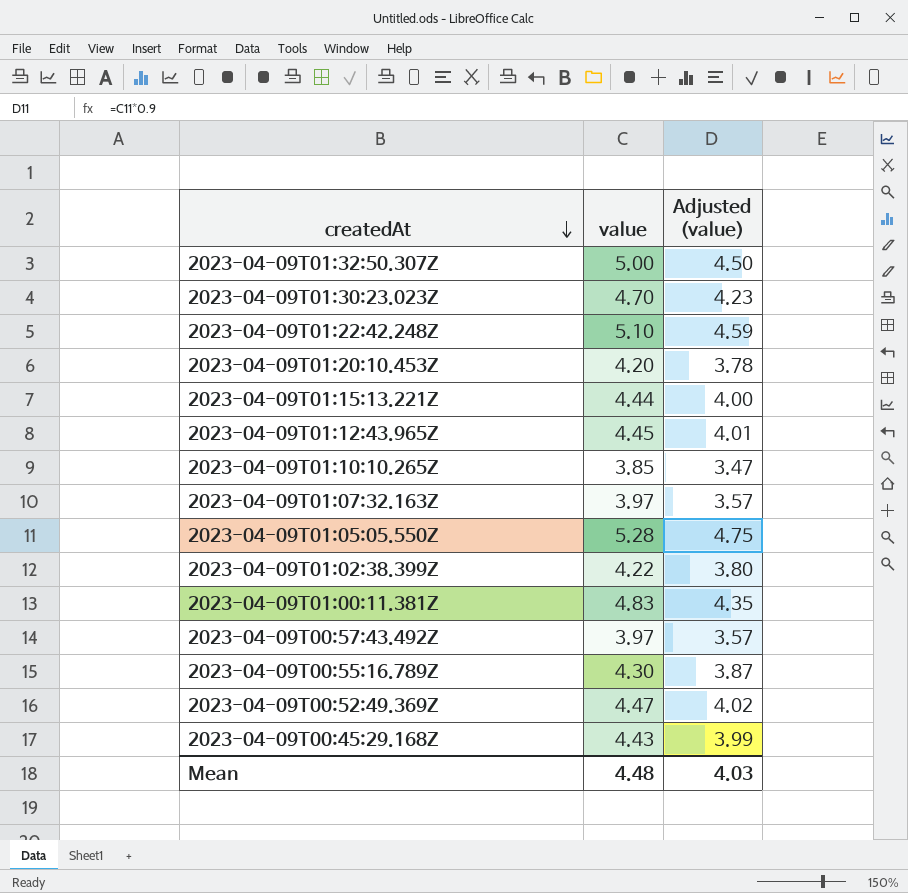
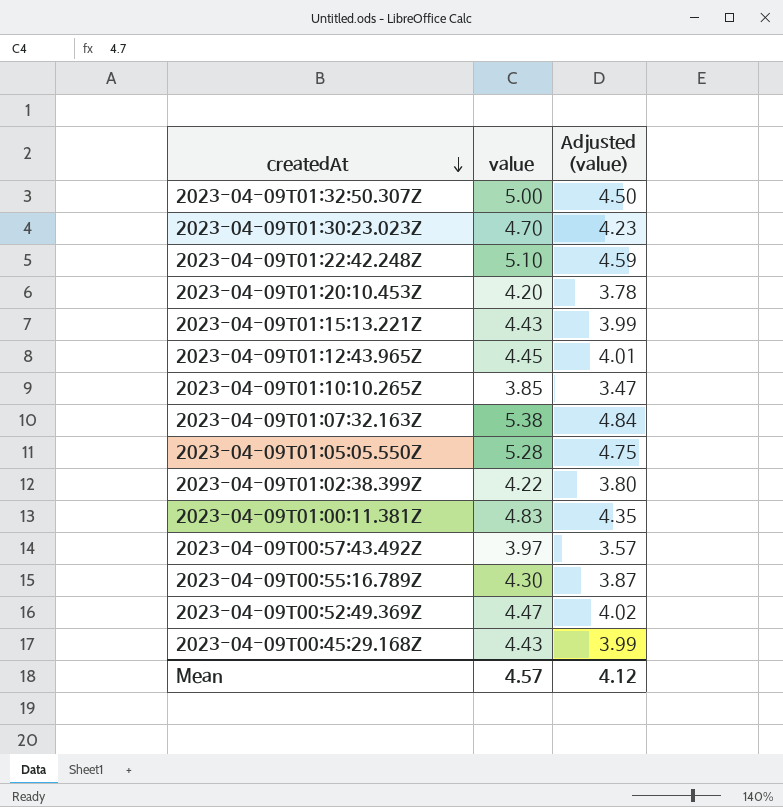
2023-04-09T01:15:13.221Z | value: 4.44 -> 4.43
2023-04-09T01:15:13.221Z | Adjusted (value): 4.00 -> 3.99
2023-04-09T01:07:32.163Z | value: 3.97 -> 5.38
2023-04-09T01:07:32.163Z | Adjusted (value): 3.57 -> 4.84
Mean | value: 4.48 -> 4.57
Mean | Adjusted (value): 4.03 -> 4.12

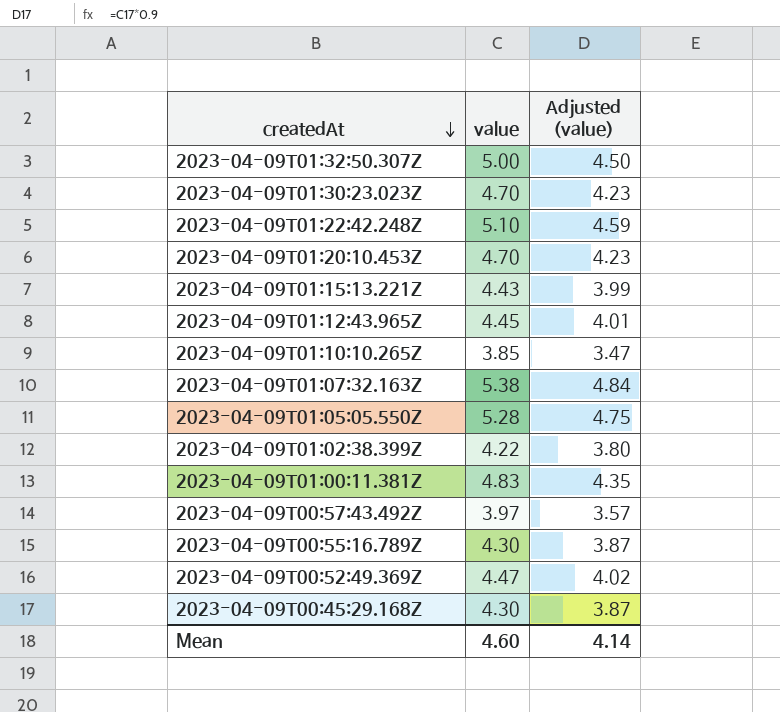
2023-04-09T01:20:10.453Z | value: 4.20 -> 4.70
2023-04-09T01:20:10.453Z | Adjusted (value): 3.78 -> 4.23
2023-04-09T00:45:29.168Z | value: 4.43 -> 4.30
2023-04-09T00:45:29.168Z | Adjusted (value): 3.99 -> 3.87
Mean | value: 4.57 -> 4.60
Mean | Adjusted (value): 4.12 -> 4.14

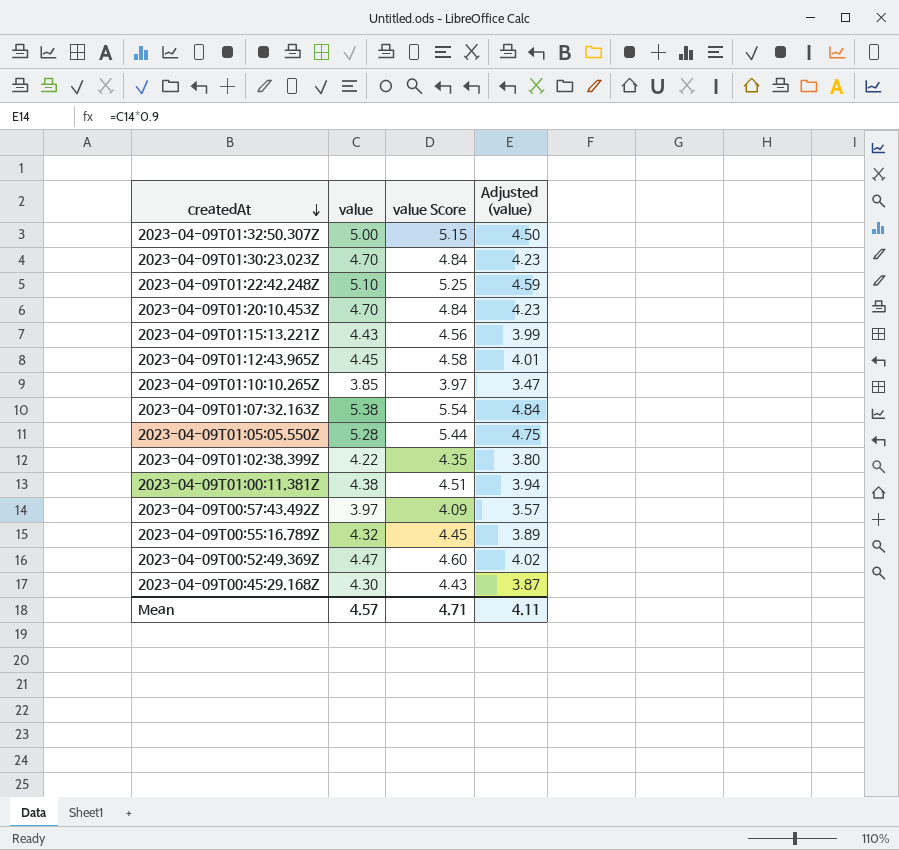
column value Score | formula: none -> [value] * 1.03
2023-04-09T01:00:11.381Z | value: 4.83 -> 4.38
2023-04-09T01:00:11.381Z | Adjusted (value): 4.35 -> 3.94
2023-04-09T00:55:16.789Z | value: 4.30 -> 4.32
2023-04-09T00:55:16.789Z | Adjusted (value): 3.87 -> 3.89
Mean | value: 4.60 -> 4.57
Mean | Adjusted (value): 4.14 -> 4.11

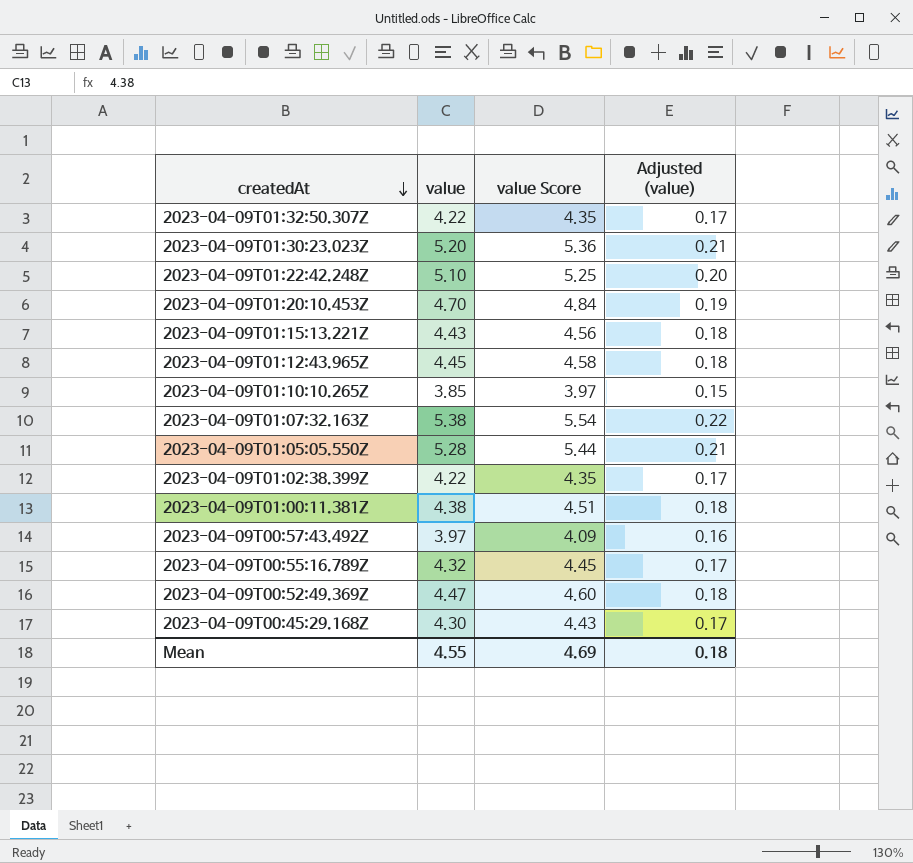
column Adjusted (value) | formula: [value] * 0.9 -> [value] * 0.04
2023-04-09T01:32:50.307Z | value: 5.00 -> 4.22
2023-04-09T01:32:50.307Z | value Score: 5.15 -> 4.35
2023-04-09T01:30:23.023Z | value: 4.70 -> 5.20
2023-04-09T01:30:23.023Z | value Score: 4.84 -> 5.36
Mean | value: 4.57 -> 4.55
Mean | value Score: 4.71 -> 4.69
Mean | Adjusted (value): 4.11 -> 0.18

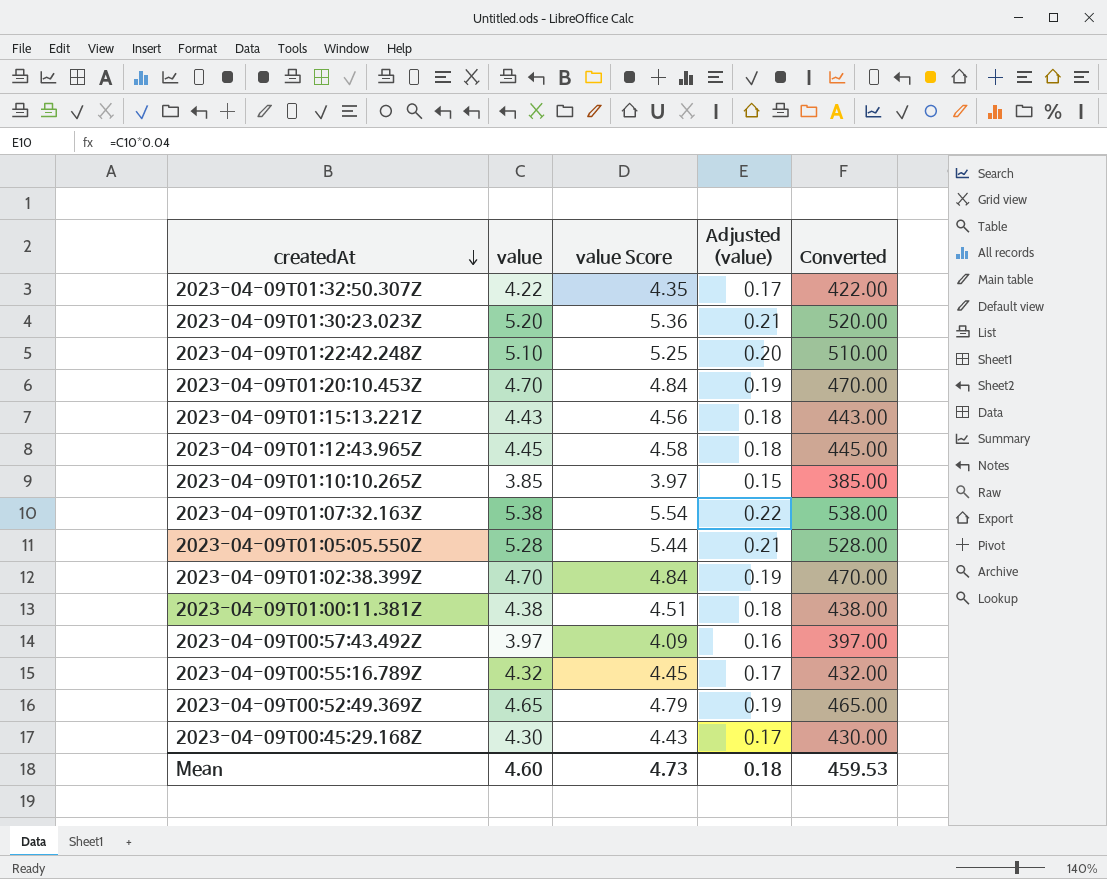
column Converted | formula: none -> [value] * 100
2023-04-09T01:02:38.399Z | value: 4.22 -> 4.70
2023-04-09T01:02:38.399Z | value Score: 4.35 -> 4.84
2023-04-09T01:02:38.399Z | Adjusted (value): 0.17 -> 0.19
2023-04-09T00:52:49.369Z | value: 4.47 -> 4.65
2023-04-09T00:52:49.369Z | value Score: 4.60 -> 4.79
2023-04-09T00:52:49.369Z | Adjusted (value): 0.18 -> 0.19
Mean | value: 4.55 -> 4.60
Mean | value Score: 4.69 -> 4.73

